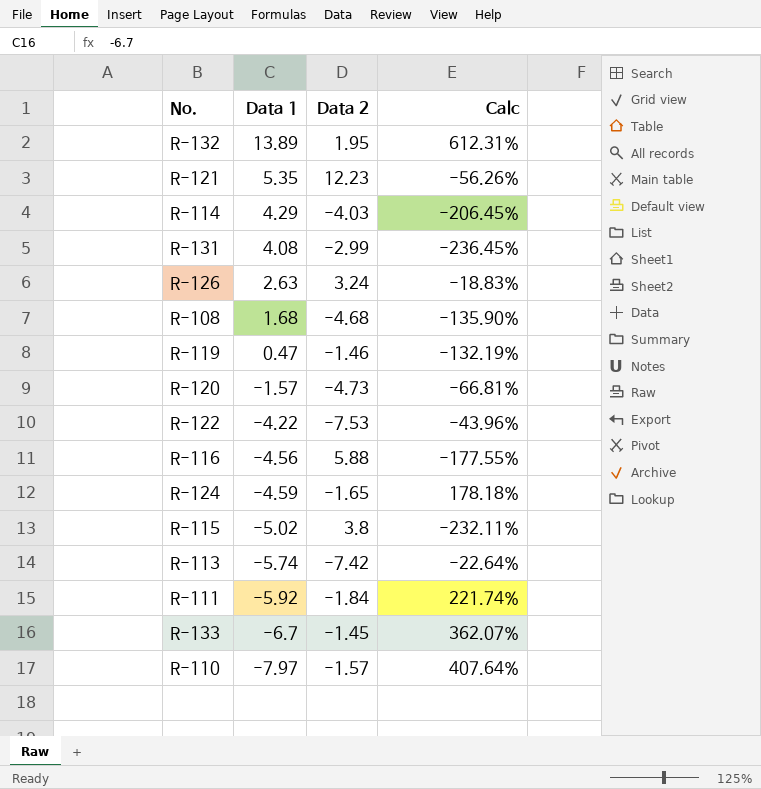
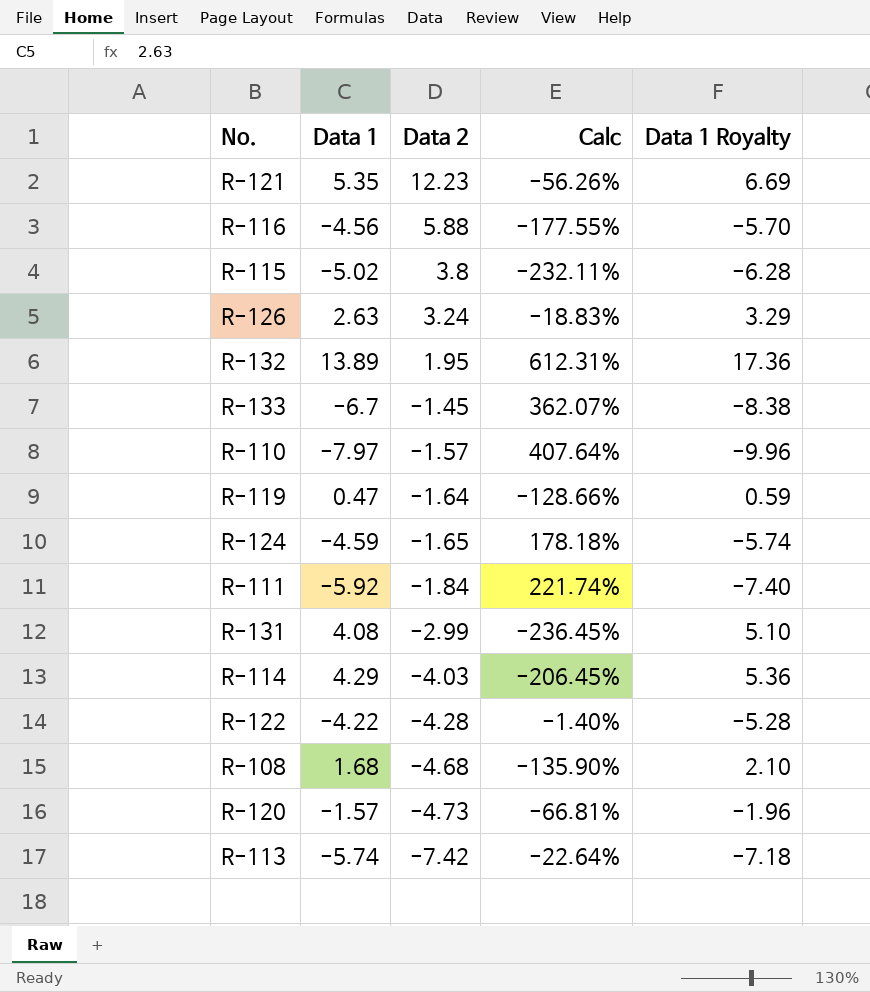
row order: Data 1 descending -> Data 2 descending
column Data 1 Royalty | formula: none -> [Data 1] * 1.25
R-119 | Data 2: -1.46 -> -1.64
R-119 | Calc: -132.19% -> -128.66%
R-122 | Data 2: -7.53 -> -4.28
R-122 | Calc: -43.96% -> -1.40%

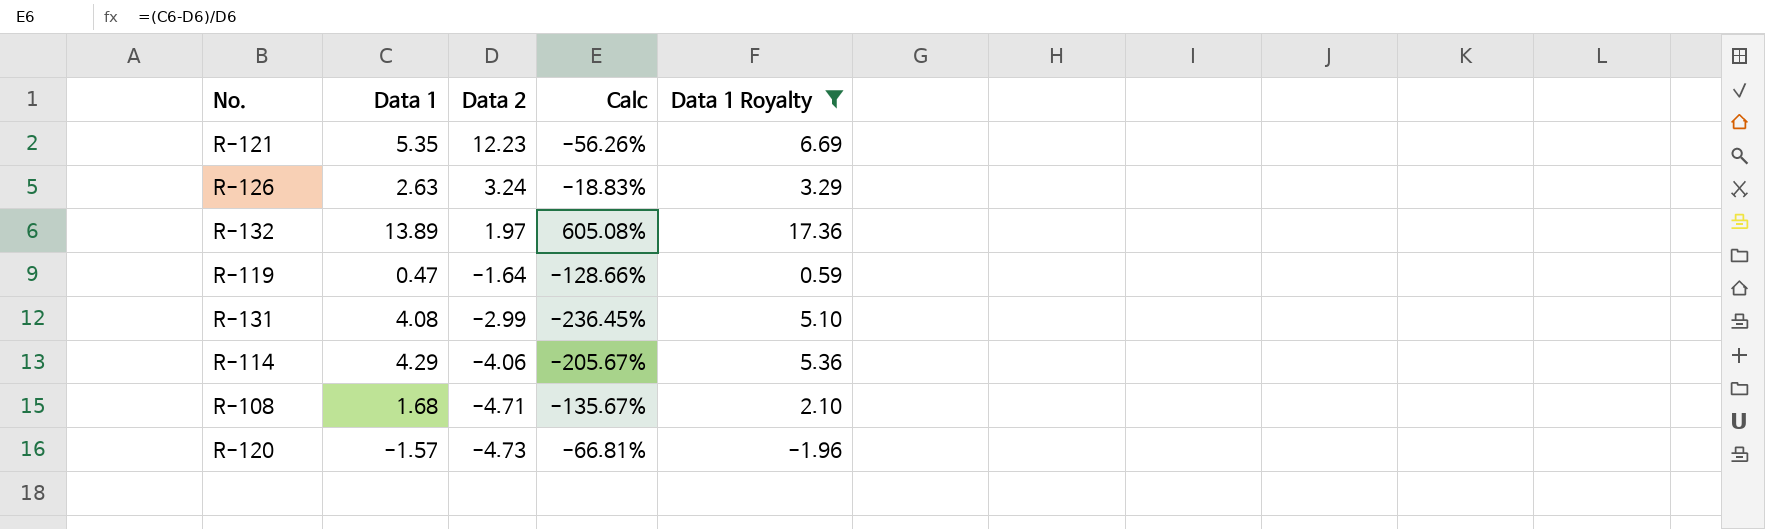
filter: none -> Data 1 Royalty >= -1.96
R-132 | Data 2: 1.95 -> 1.97
R-132 | Calc: 612.31% -> 605.08%
R-114 | Data 2: -4.03 -> -4.06
R-114 | Calc: -206.45% -> -205.67%
R-108 | Data 2: -4.68 -> -4.71
R-108 | Calc: -135.90% -> -135.67%

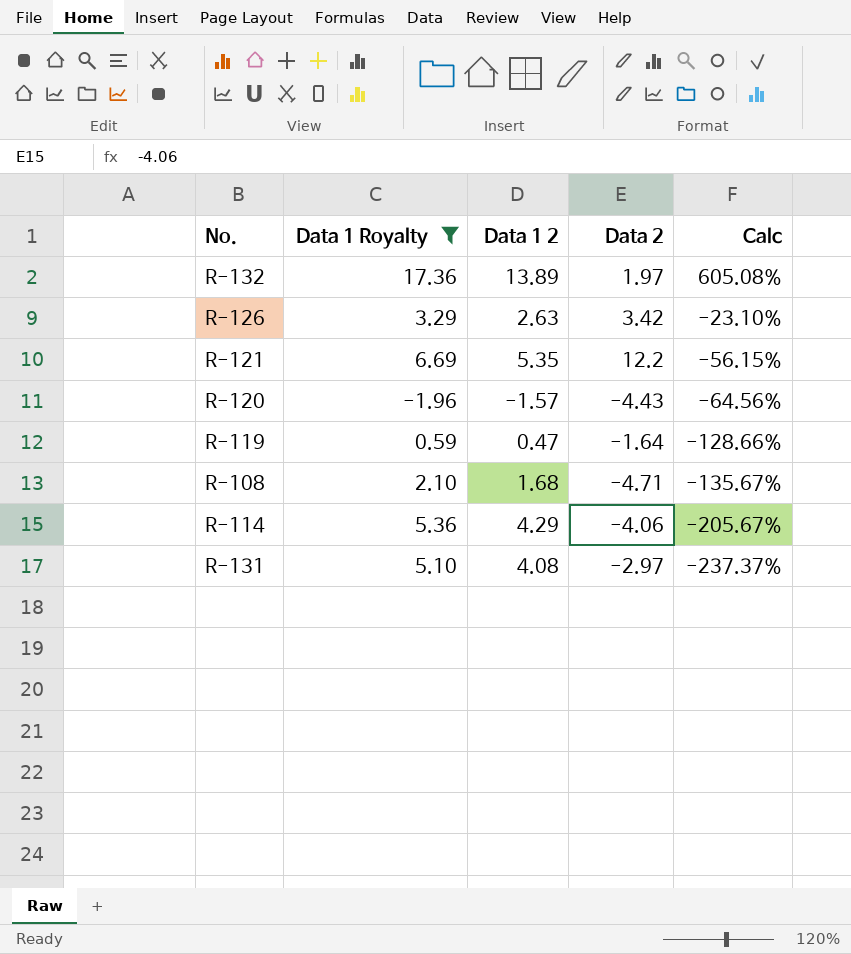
row order: Data 2 descending -> Calc descending
column Data 1 Royalty | position: 5 -> 2
column name: Data 1 -> Data 1 2
R-126 | Data 2: 3.24 -> 3.42
R-126 | Calc: -18.83% -> -23.10%
R-121 | Data 2: 12.23 -> 12.2
R-121 | Calc: -56.26% -> -56.15%
R-120 | Data 2: -4.73 -> -4.43
R-120 | Calc: -66.81% -> -64.56%
R-131 | Data 2: -2.99 -> -2.97
R-131 | Calc: -236.45% -> -237.37%

